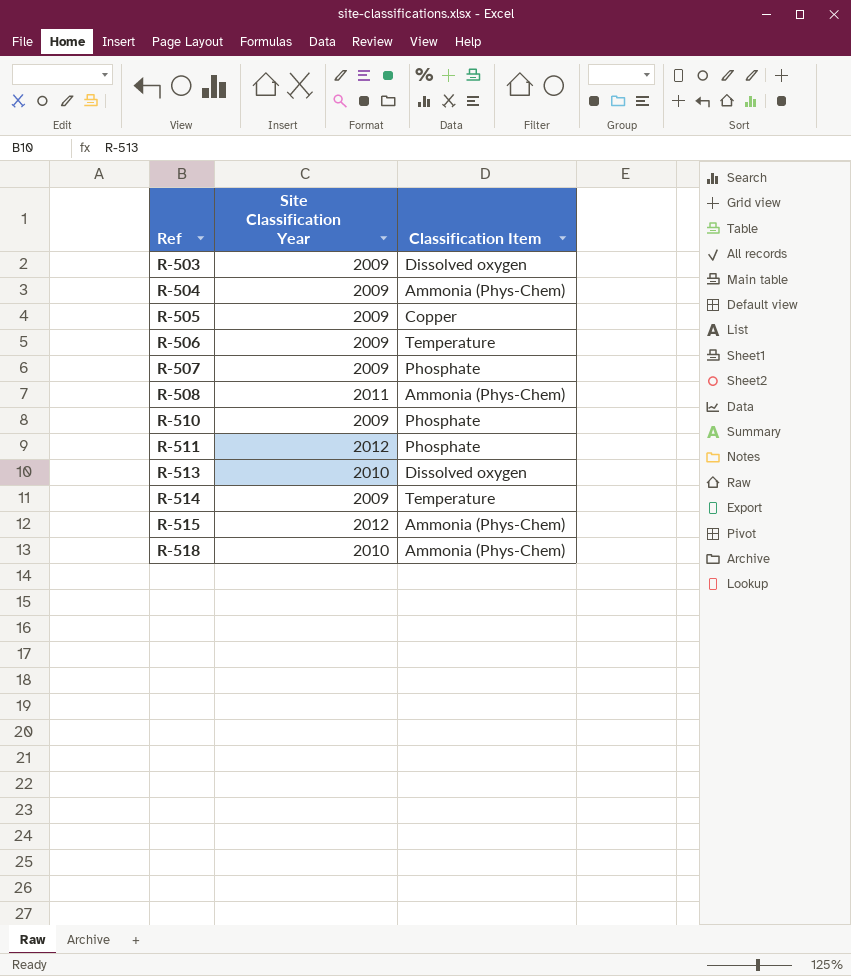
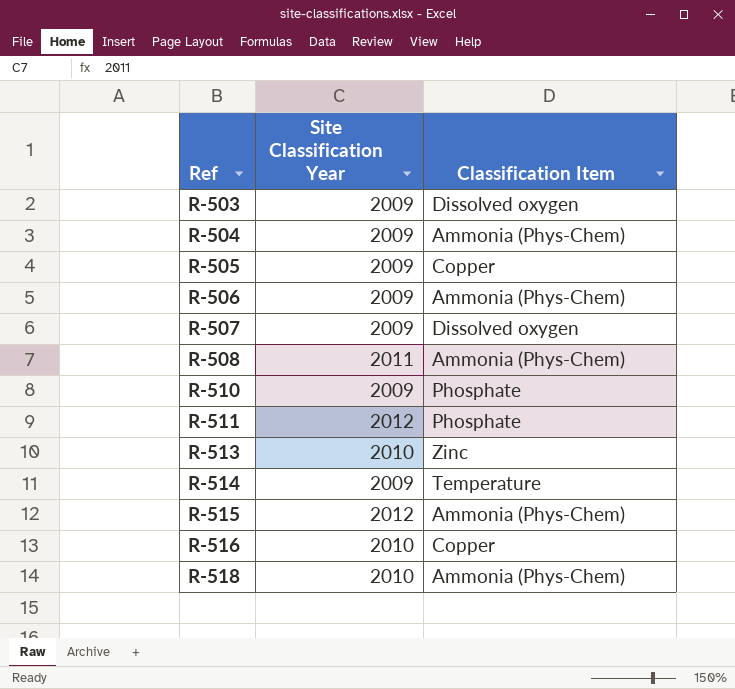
R-506 | Classification Item: Temperature -> Ammonia (Phys-Chem)
R-507 | Classification Item: Phosphate -> Dissolved oxygen
R-513 | Classification Item: Dissolved oxygen -> Zinc
row R-516: none -> 2010 | Copper

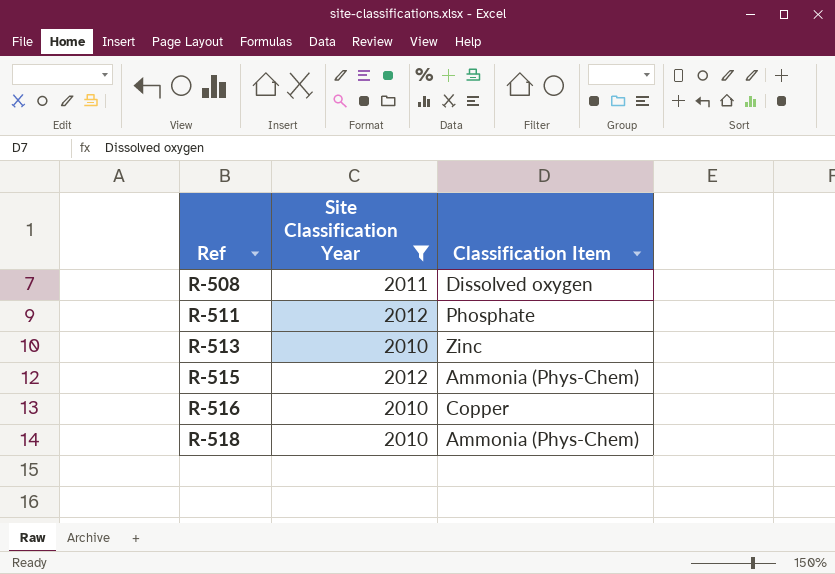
filter: none -> Site Classification Year != 2009
R-508 | Classification Item: Ammonia (Phys-Chem) -> Dissolved oxygen

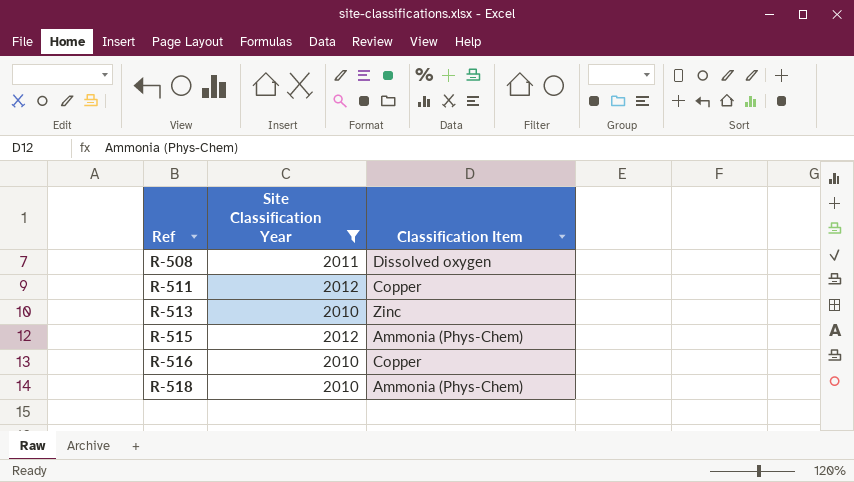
R-511 | Classification Item: Phosphate -> Copper

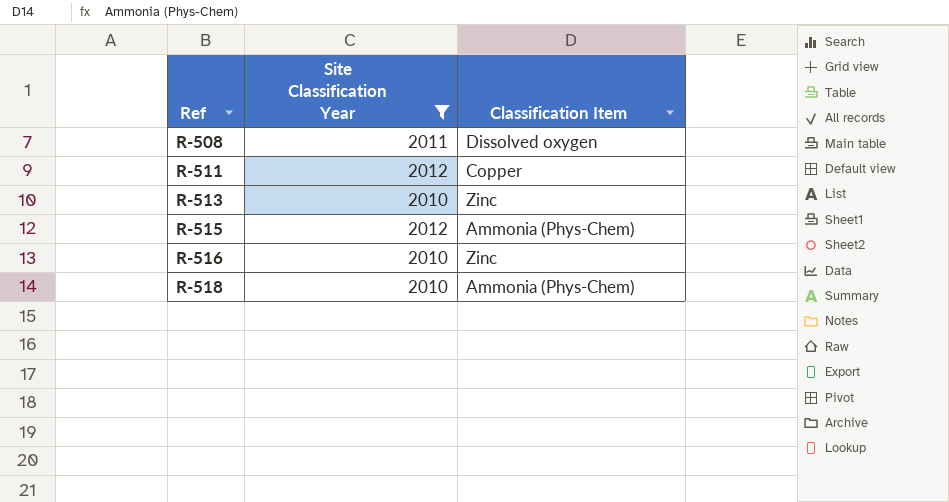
R-516 | Classification Item: Copper -> Zinc

